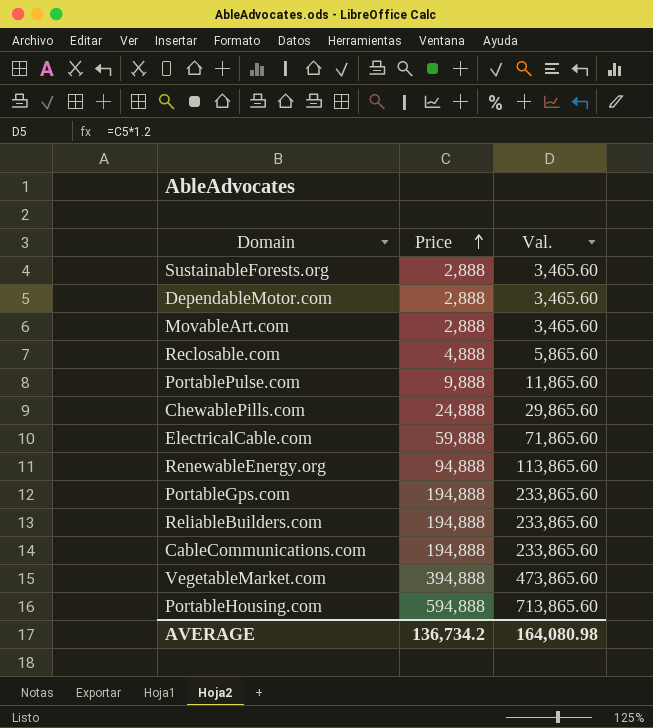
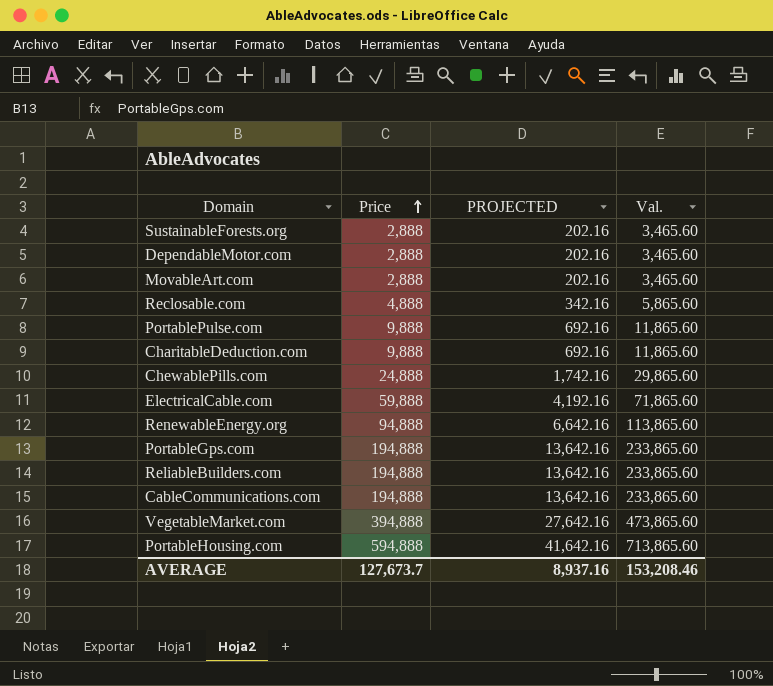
column PROJECTED | formula: none -> [Price] * 0.07
row CharitableDeduction.com: none -> 9,888 | 692.16 | 11,865.60
AVERAGE | Price: 136,734.2 -> 127,673.7
AVERAGE | Val.: 164,080.98 -> 153,208.46

